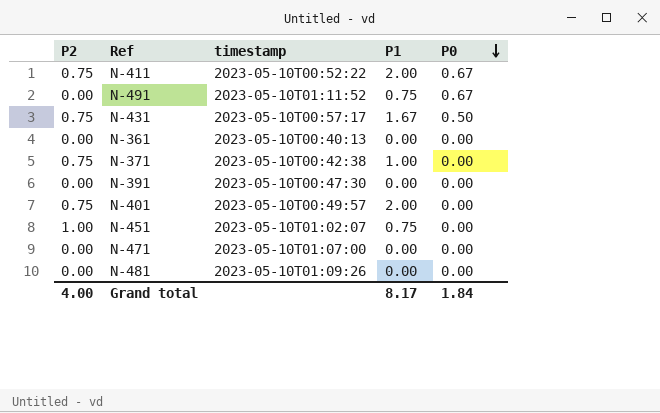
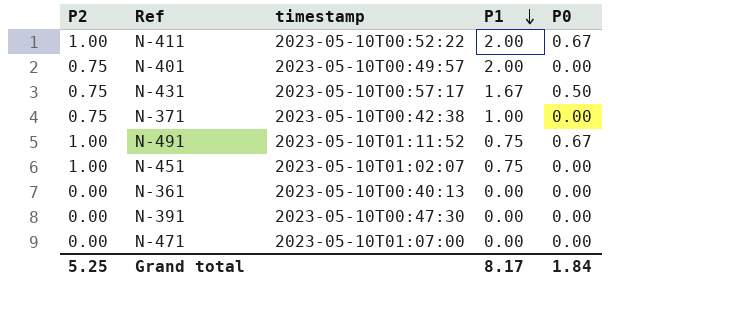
row order: P0 descending -> P1 descending
row N-481: 0.00 | 2023-05-10T01:09:26 | 0.00 | 0.00 -> none
N-411 | P2: 0.75 -> 1.00
N-491 | P2: 0.00 -> 1.00
Grand total | P2: 4.00 -> 5.25

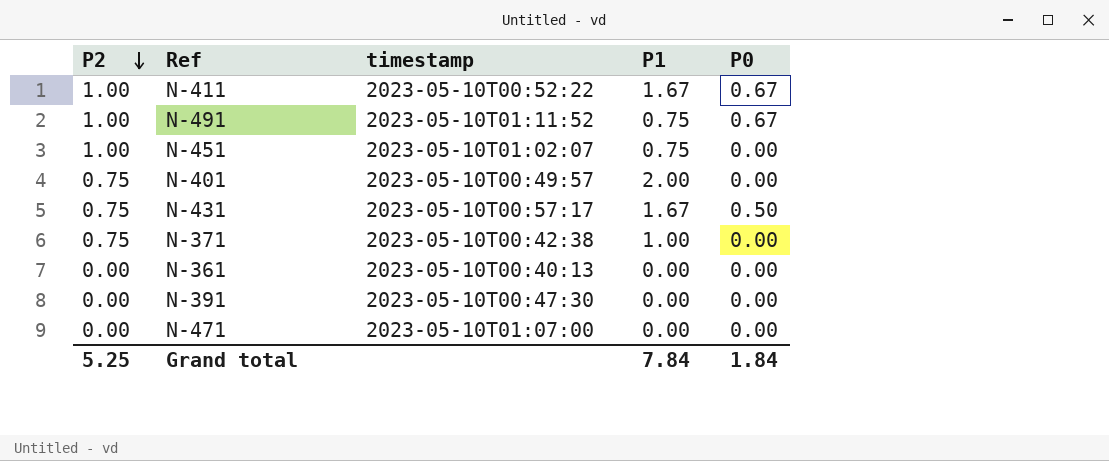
row order: P1 descending -> P2 descending
N-411 | P1: 2.00 -> 1.67
Grand total | P1: 8.17 -> 7.84

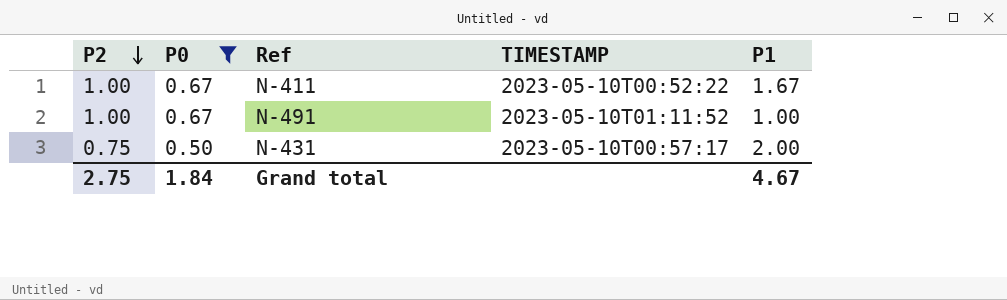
filter: none -> P0 != 0.00
column P0 | position: 5 -> 2
column name: timestamp -> TIMESTAMP
N-491 | P1: 0.75 -> 1.00
N-431 | P1: 1.67 -> 2.00
Grand total | P2: 5.25 -> 2.75
Grand total | P1: 7.84 -> 4.67

